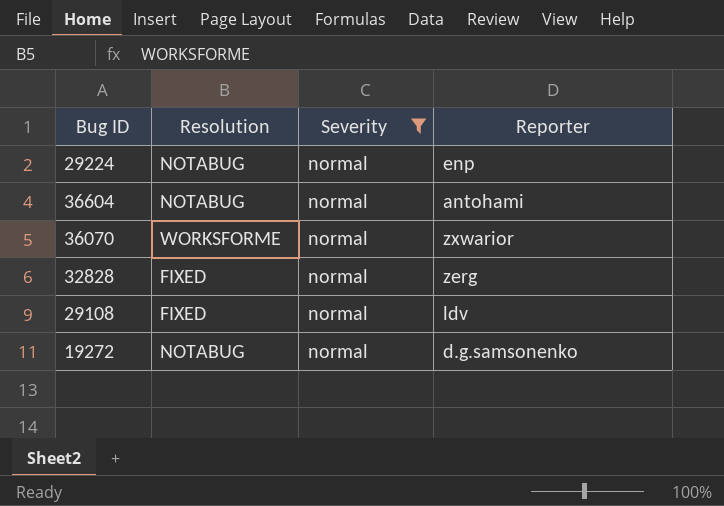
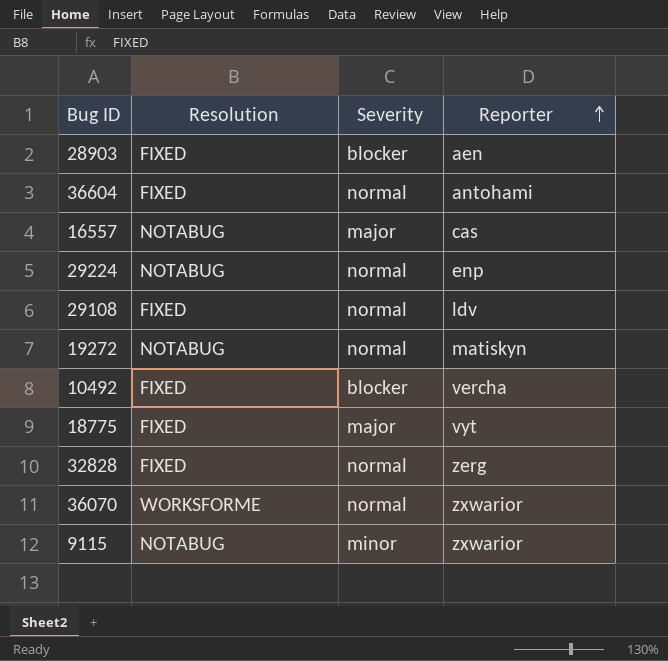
filter: Severity = normal -> none
row order: none -> Reporter ascending
36604 | Resolution: NOTABUG -> FIXED
19272 | Reporter: d.g.samsonenko -> matiskyn

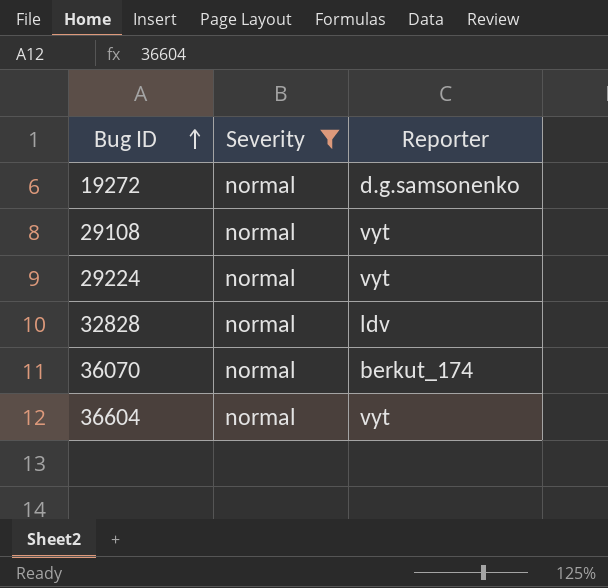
filter: none -> Severity = normal
row order: Reporter ascending -> Bug ID ascending
column Resolution | position: 2 -> none
19272 | Reporter: matiskyn -> d.g.samsonenko
29108 | Reporter: ldv -> vyt
29224 | Reporter: enp -> vyt
32828 | Reporter: zerg -> ldv
36070 | Reporter: zxwarior -> berkut_174
36604 | Reporter: antohami -> vyt

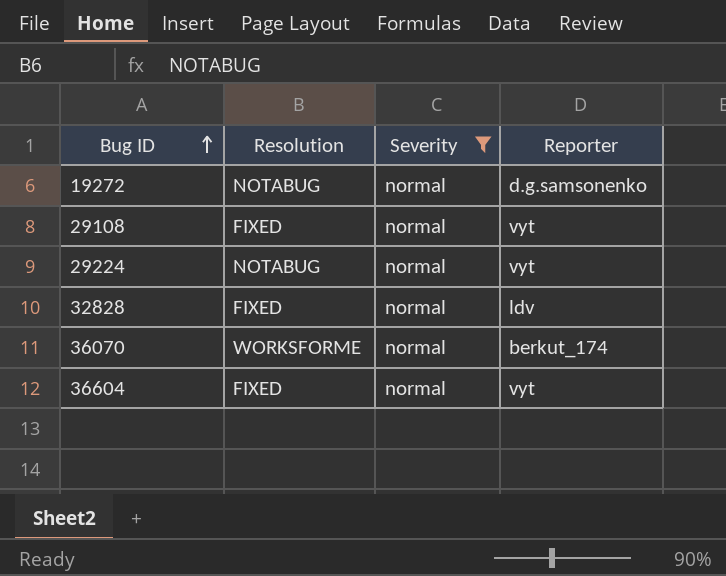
column Resolution | position: none -> 2

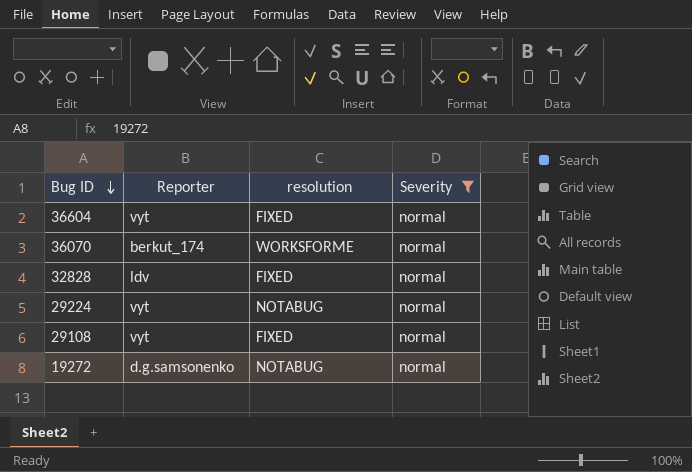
row order: Bug ID ascending -> Bug ID descending
column Reporter | position: 4 -> 2
column name: Resolution -> resolution

